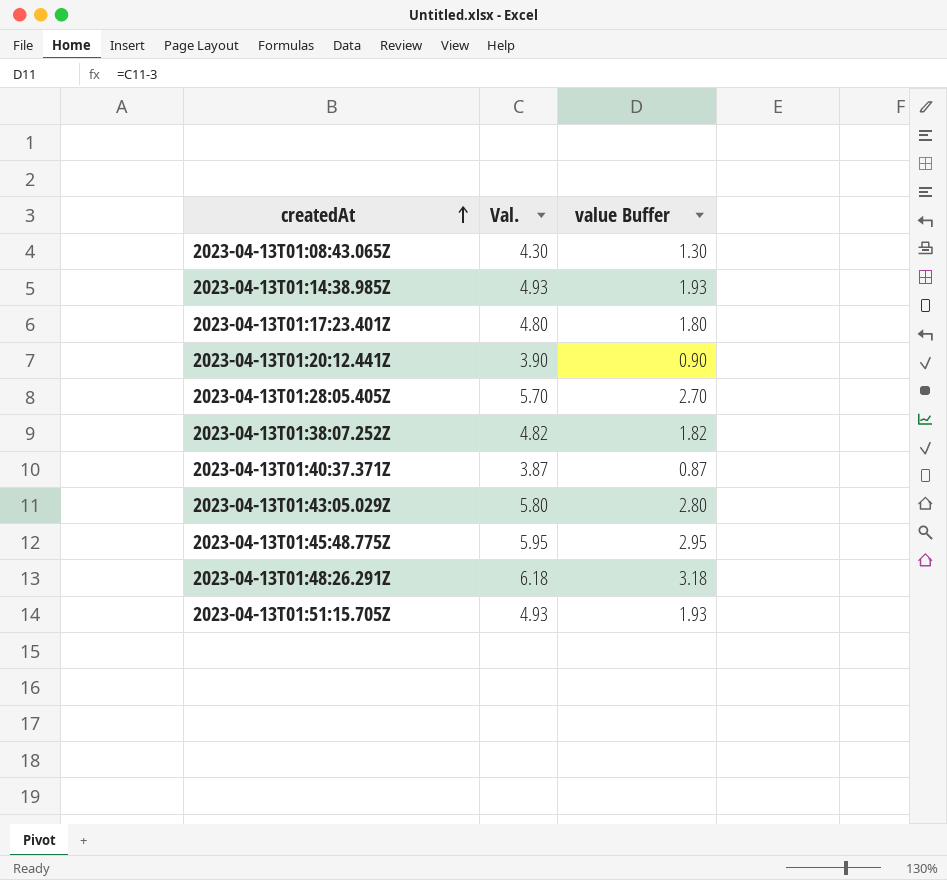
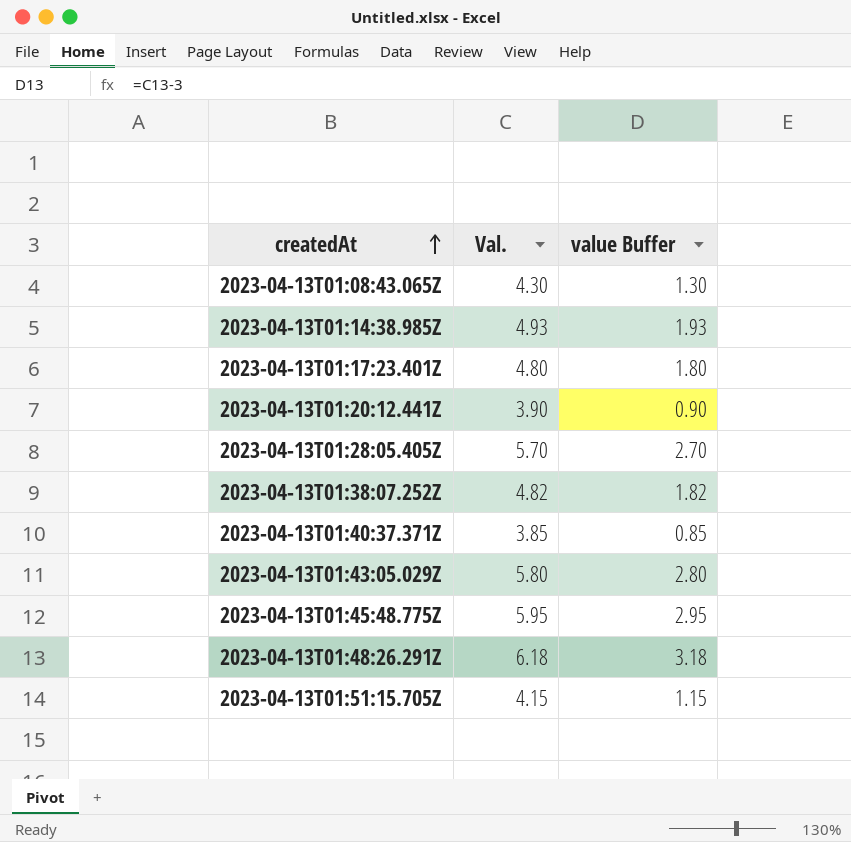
2023-04-13T01:40:37.371Z | Val.: 3.87 -> 3.85
2023-04-13T01:40:37.371Z | value Buffer: 0.87 -> 0.85
2023-04-13T01:51:15.705Z | Val.: 4.93 -> 4.15
2023-04-13T01:51:15.705Z | value Buffer: 1.93 -> 1.15

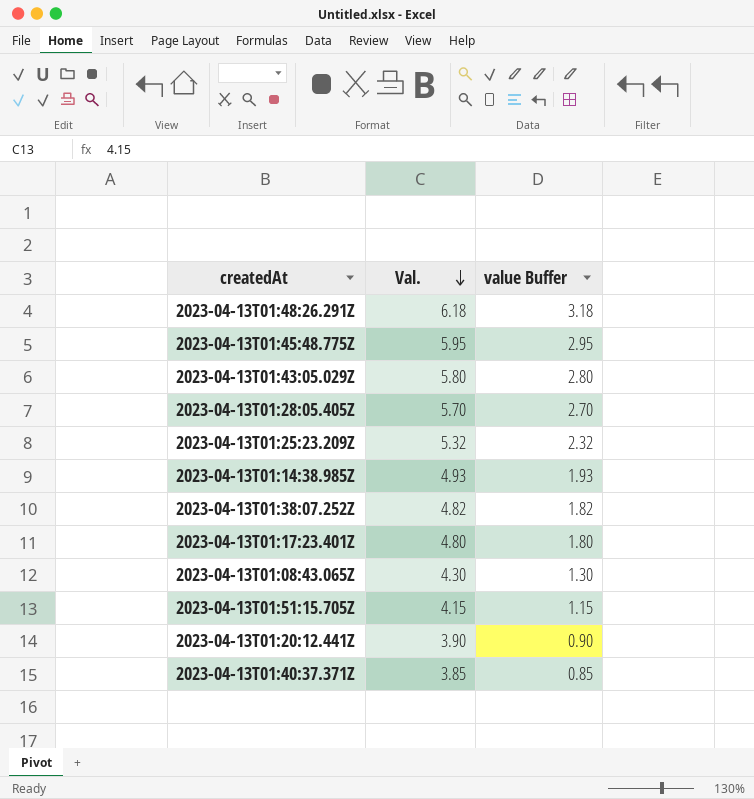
row order: createdAt ascending -> Val. descending
row 2023-04-13T01:25:23.209Z: none -> 5.32 | 2.32

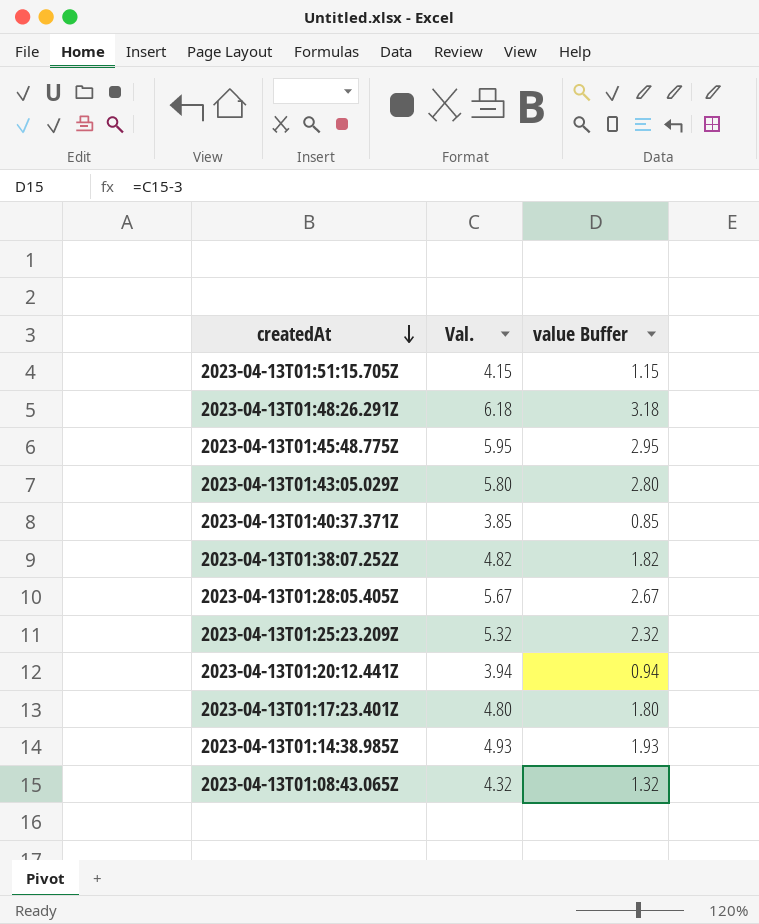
row order: Val. descending -> createdAt descending
2023-04-13T01:28:05.405Z | Val.: 5.70 -> 5.67
2023-04-13T01:28:05.405Z | value Buffer: 2.70 -> 2.67
2023-04-13T01:20:12.441Z | Val.: 3.90 -> 3.94
2023-04-13T01:20:12.441Z | value Buffer: 0.90 -> 0.94
2023-04-13T01:08:43.065Z | Val.: 4.30 -> 4.32
2023-04-13T01:08:43.065Z | value Buffer: 1.30 -> 1.32

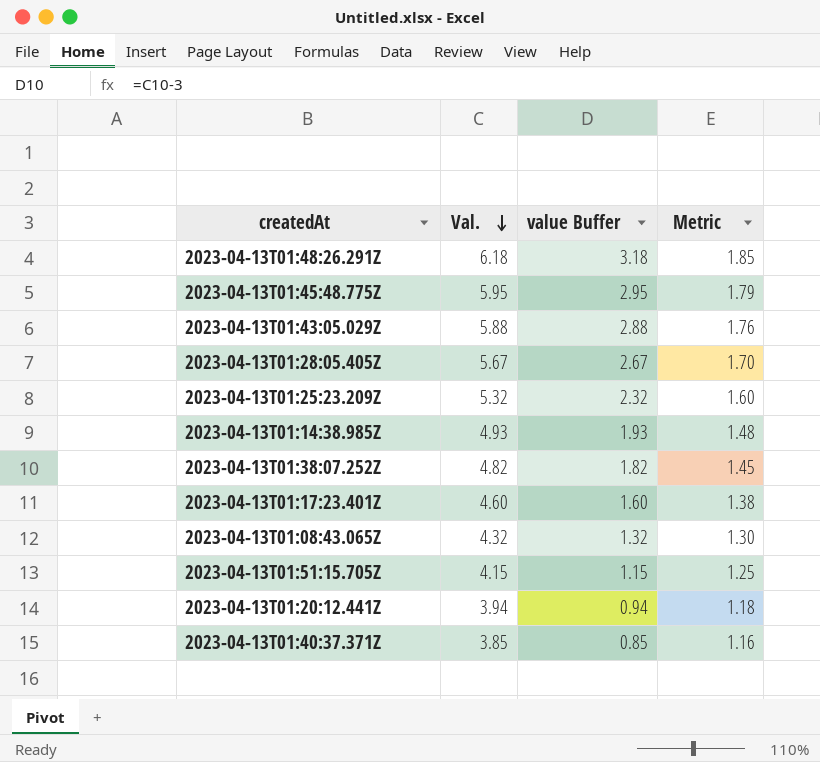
row order: createdAt descending -> Val. descending
column Metric | formula: none -> [Val.] * 0.3
2023-04-13T01:43:05.029Z | Val.: 5.80 -> 5.88
2023-04-13T01:43:05.029Z | value Buffer: 2.80 -> 2.88
2023-04-13T01:17:23.401Z | Val.: 4.80 -> 4.60
2023-04-13T01:17:23.401Z | value Buffer: 1.80 -> 1.60

